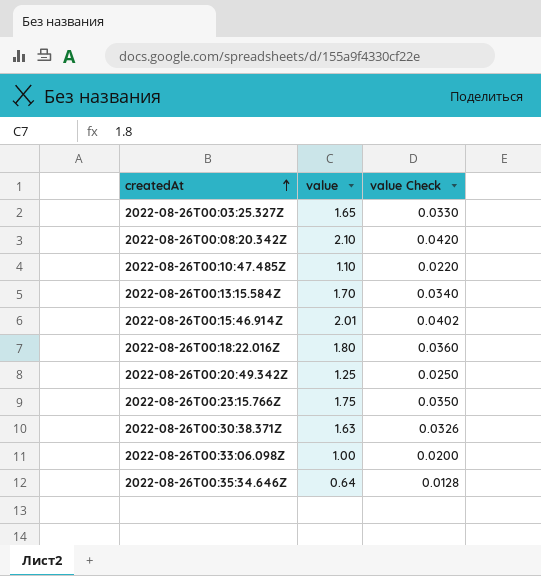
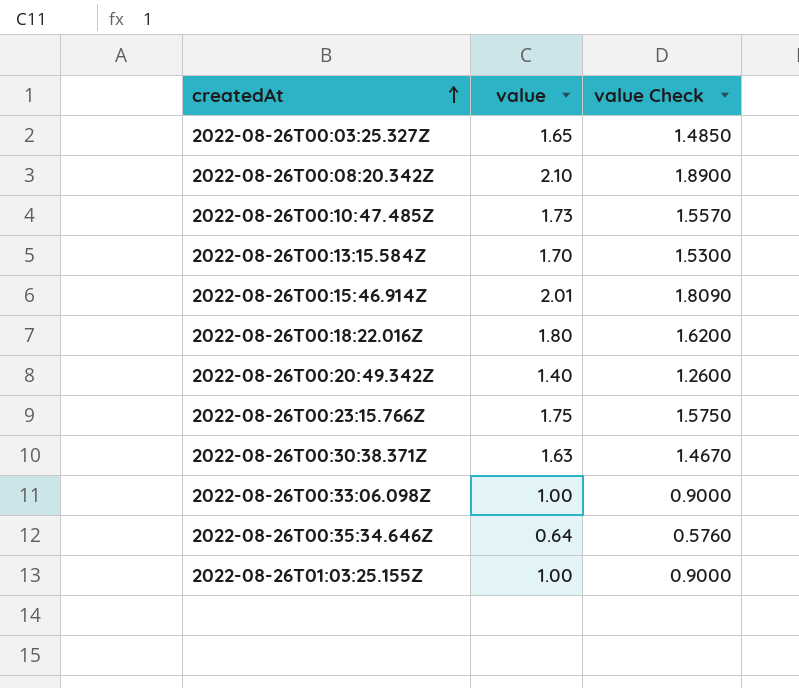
column value Check | formula: [value] * 0.02 -> [value] * 0.9
2022-08-26T00:10:47.485Z | value: 1.10 -> 1.73
2022-08-26T00:20:49.342Z | value: 1.25 -> 1.40
row 2022-08-26T01:03:25.155Z: none -> 1.00 | 0.9000

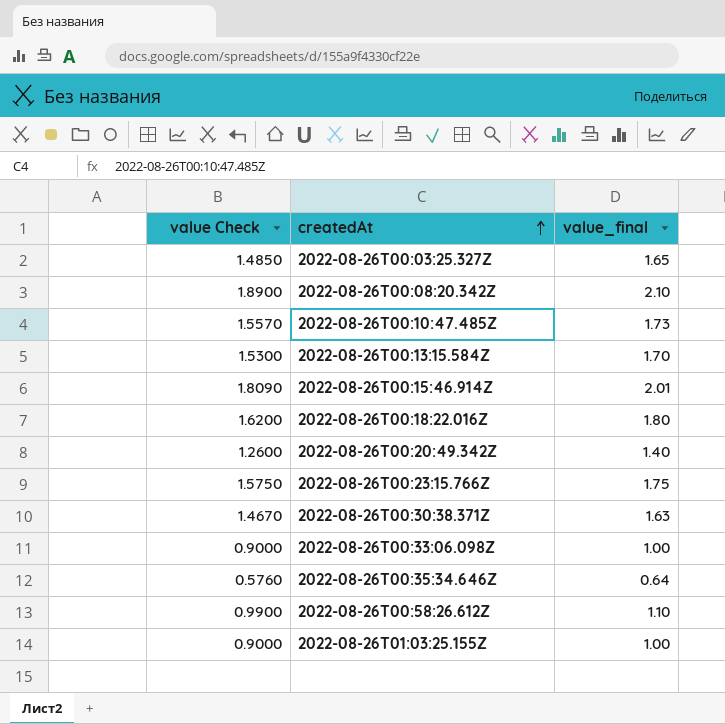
column value Check | position: 3 -> 1
column name: value -> value_final
row 2022-08-26T00:58:26.612Z: none -> 0.9900 | 1.10

